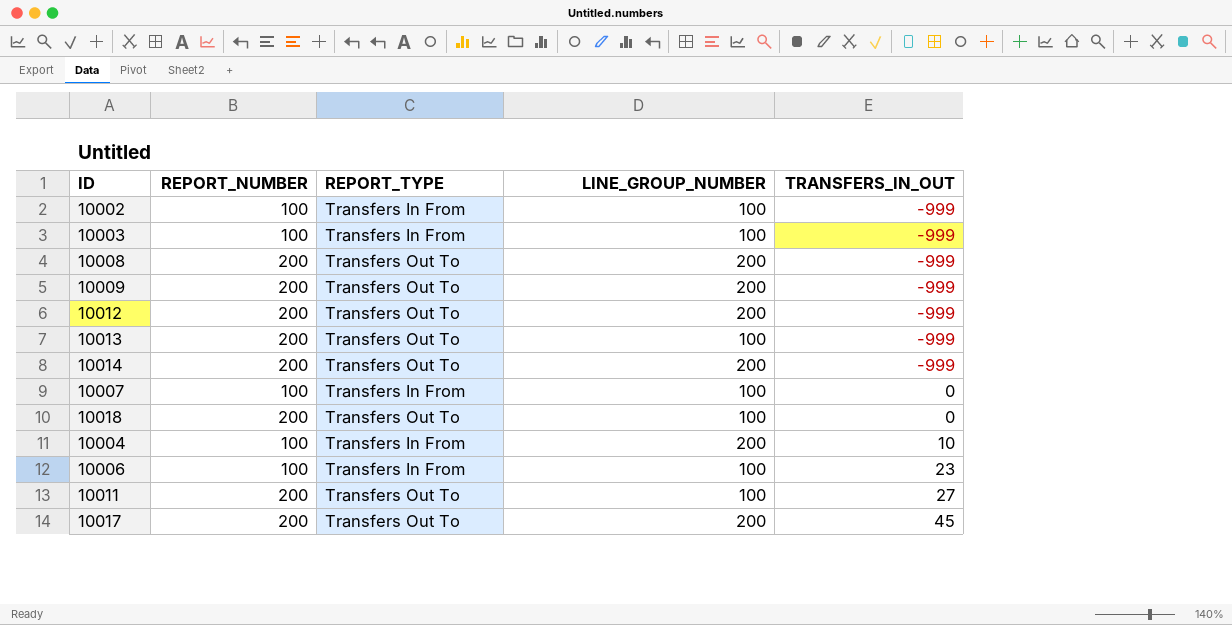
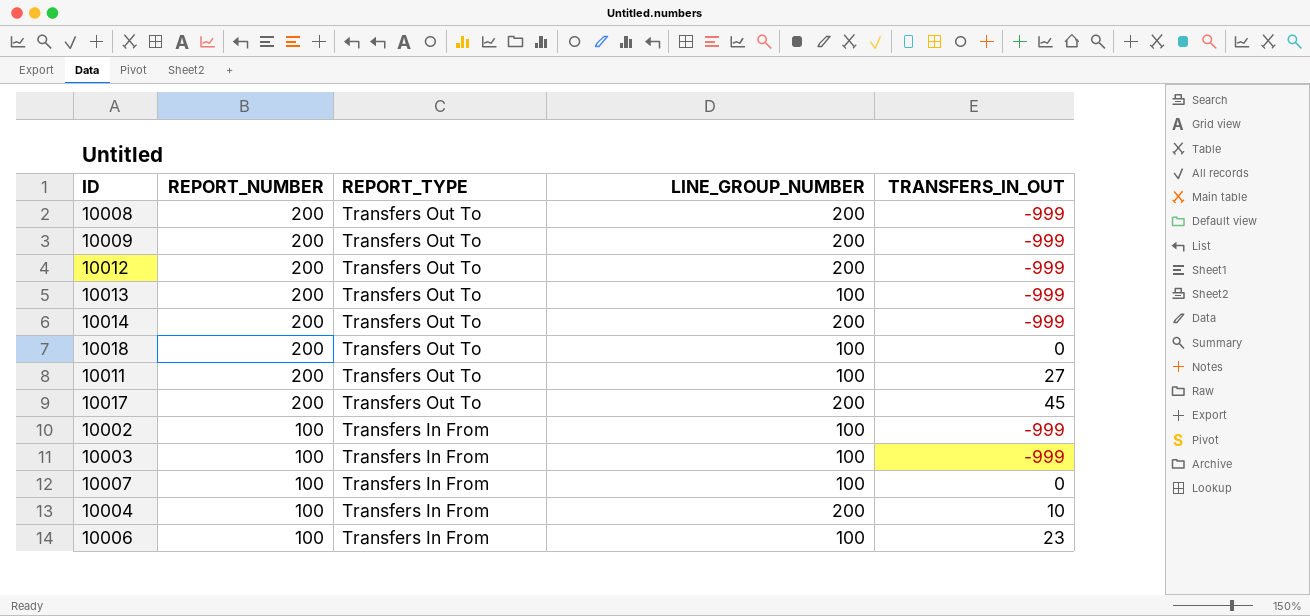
row order: TRANSFERS_IN_OUT ascending -> REPORT_NUMBER descending

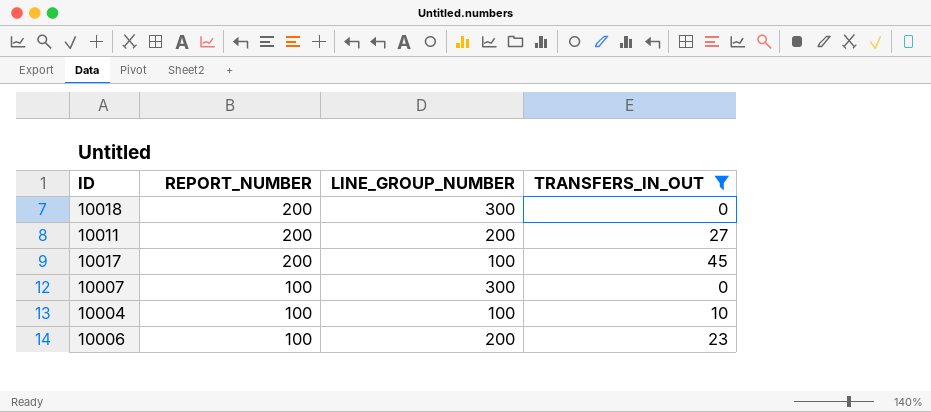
filter: none -> TRANSFERS_IN_OUT != -999
column REPORT_TYPE | position: 3 -> none
10018 | LINE_GROUP_NUMBER: 100 -> 300
10011 | LINE_GROUP_NUMBER: 100 -> 200
10017 | LINE_GROUP_NUMBER: 200 -> 100
10007 | LINE_GROUP_NUMBER: 100 -> 300
10004 | LINE_GROUP_NUMBER: 200 -> 100
10006 | LINE_GROUP_NUMBER: 100 -> 200

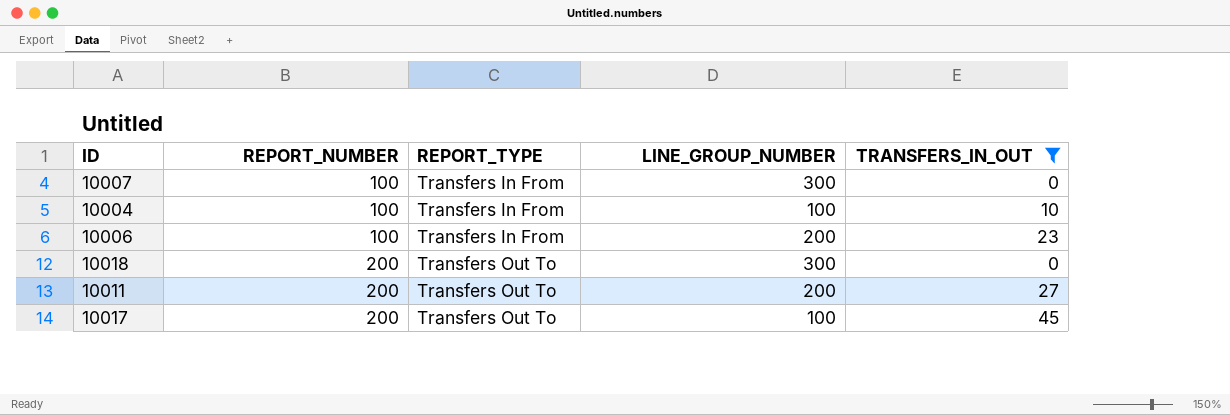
row order: REPORT_NUMBER descending -> REPORT_NUMBER ascending
column REPORT_TYPE | position: none -> 3

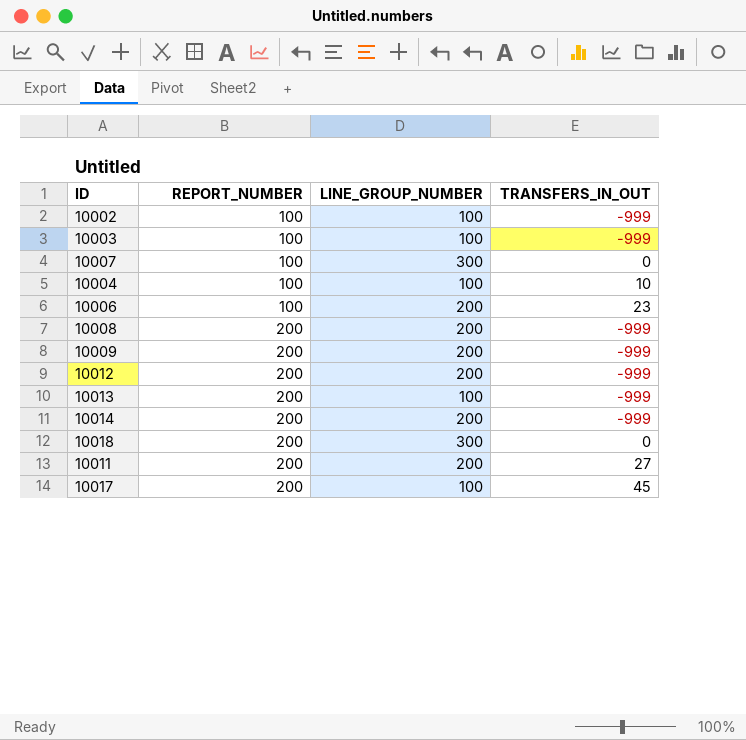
filter: TRANSFERS_IN_OUT != -999 -> none
column REPORT_TYPE | position: 3 -> none

